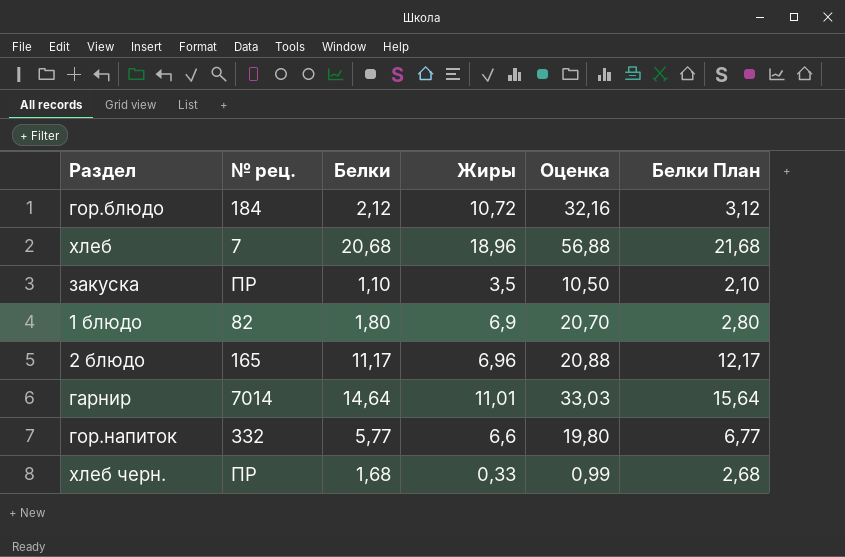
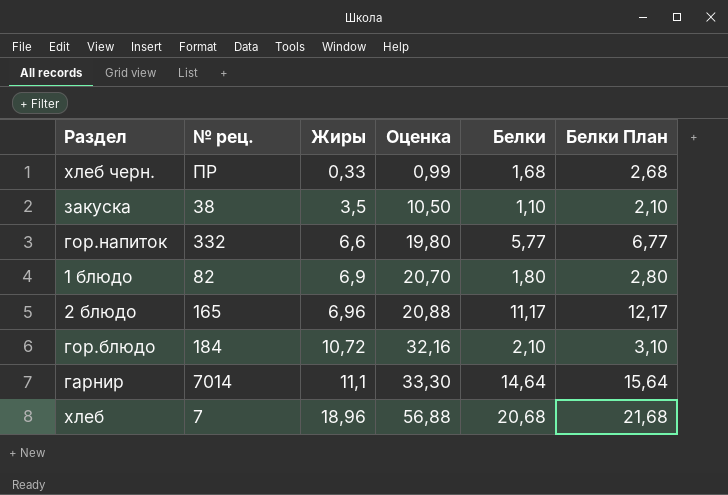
row order: none -> Жиры ascending
column Белки | position: 3 -> 5
закуска | № рец.: ПР -> 38
гор.блюдо | Белки: 2,12 -> 2,10
гор.блюдо | Белки План: 3,12 -> 3,10
гарнир | Жиры: 11,01 -> 11,1
гарнир | Оценка: 33,03 -> 33,30

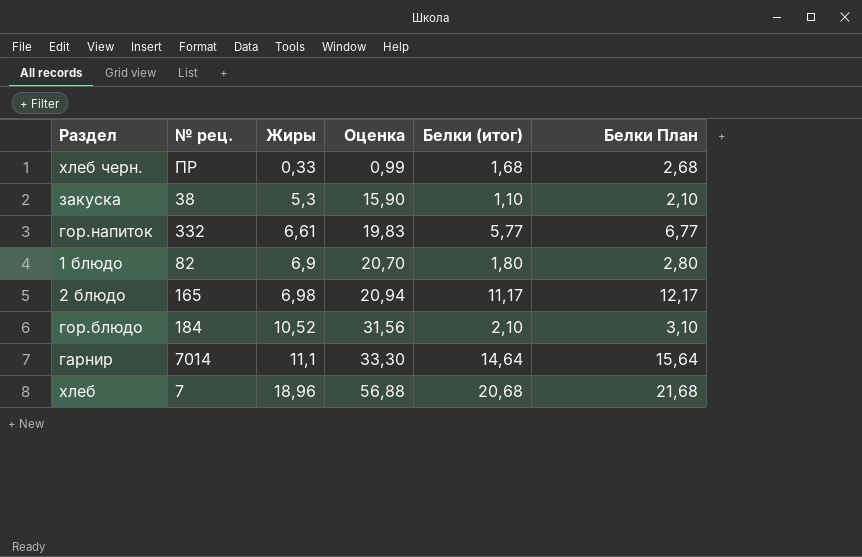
column name: Белки -> Белки (итог)
закуска | Жиры: 3,5 -> 5,3
закуска | Оценка: 10,50 -> 15,90
гор.напиток | Жиры: 6,6 -> 6,61
гор.напиток | Оценка: 19,80 -> 19,83
2 блюдо | Жиры: 6,96 -> 6,98
2 блюдо | Оценка: 20,88 -> 20,94
гор.блюдо | Жиры: 10,72 -> 10,52
гор.блюдо | Оценка: 32,16 -> 31,56

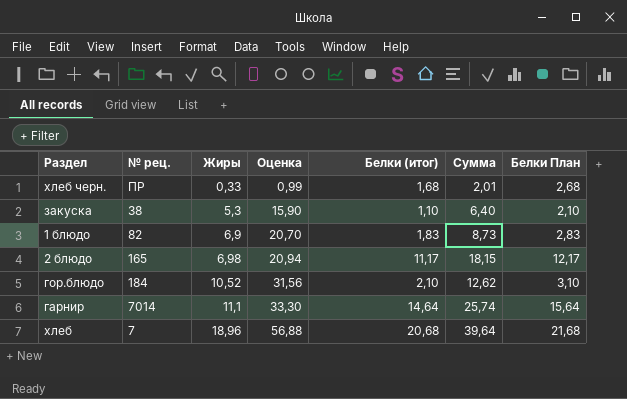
column Сумма | formula: none -> [Жиры] + [Белки (итог)]
row гор.напиток: 332 | 6,61 | 19,83 | 5,77 | 6,77 -> none
1 блюдо | Белки (итог): 1,80 -> 1,83
1 блюдо | Белки План: 2,80 -> 2,83

